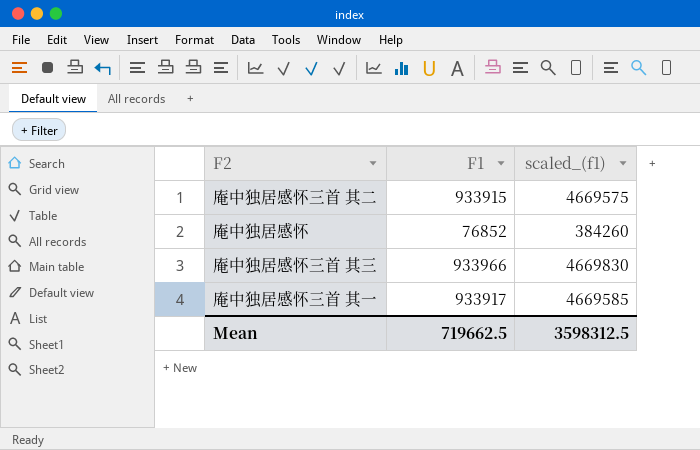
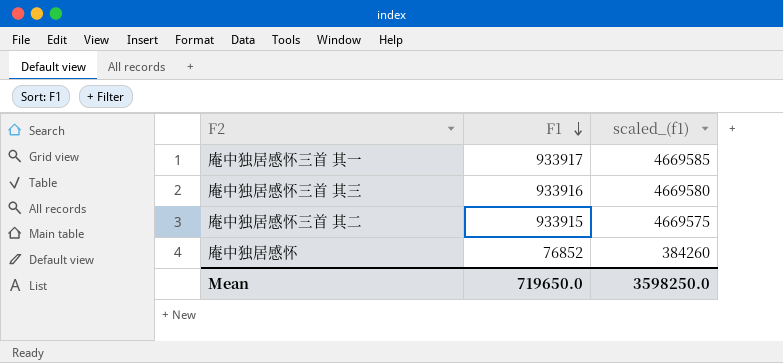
row order: none -> F1 descending
庵中独居感怀三首 其三 | F1: 933966 -> 933916
庵中独居感怀三首 其三 | scaled_(f1): 4669830 -> 4669580
Mean | F1: 719662.5 -> 719650.0
Mean | scaled_(f1): 3598312.5 -> 3598250.0

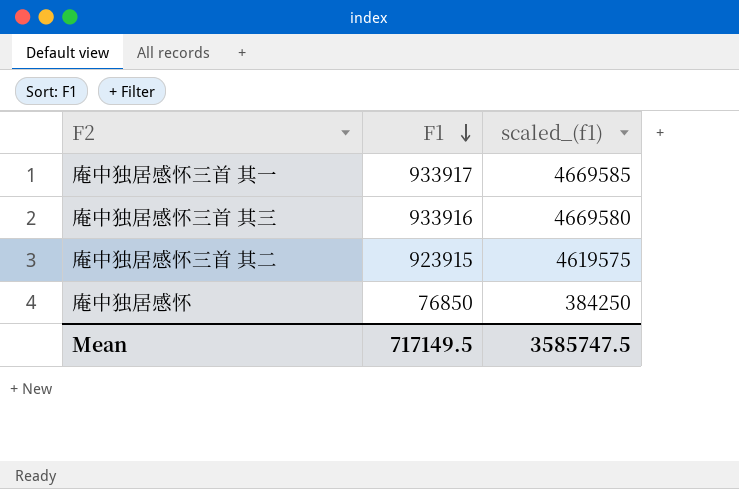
庵中独居感怀三首 其二 | F1: 933915 -> 923915
庵中独居感怀三首 其二 | scaled_(f1): 4669575 -> 4619575
庵中独居感怀 | F1: 76852 -> 76850
庵中独居感怀 | scaled_(f1): 384260 -> 384250
Mean | F1: 719650.0 -> 717149.5
Mean | scaled_(f1): 3598250.0 -> 3585747.5

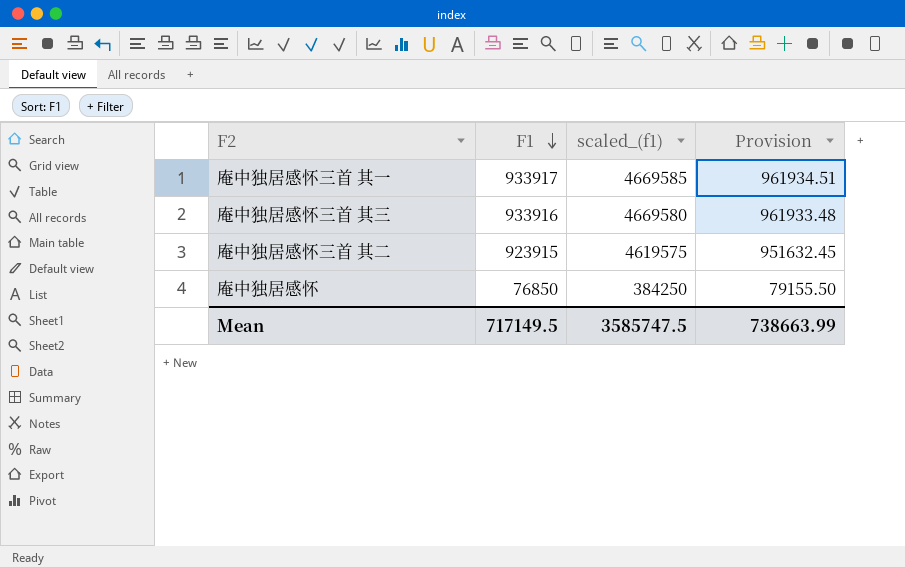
column Provision | formula: none -> [F1] * 1.03

